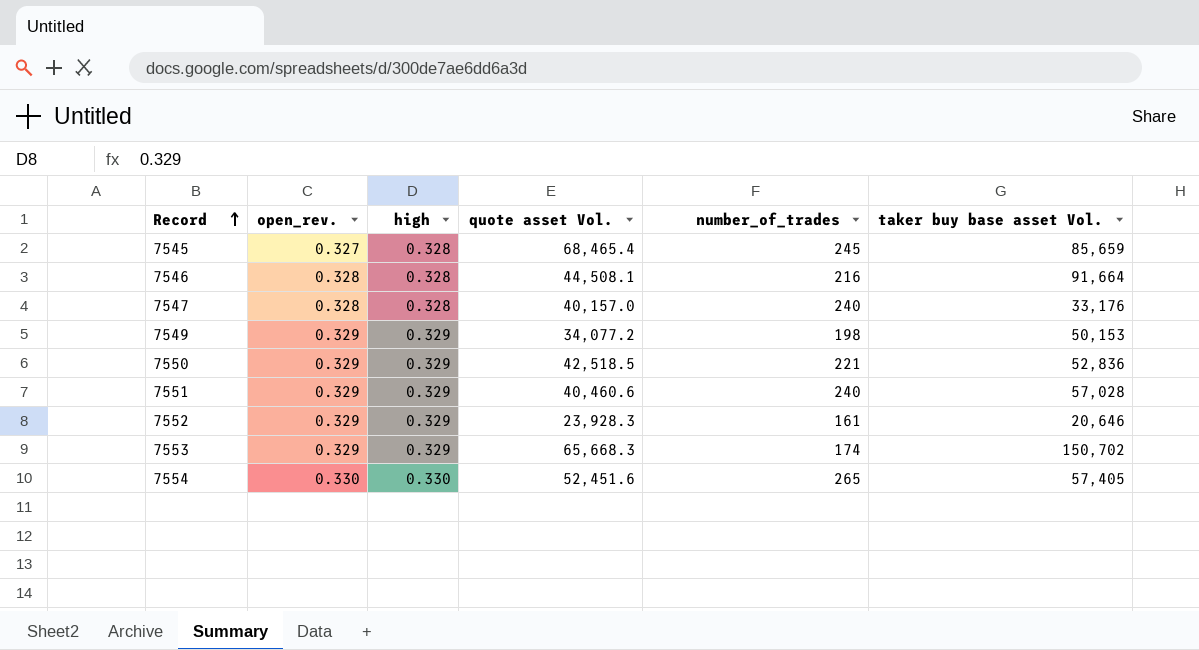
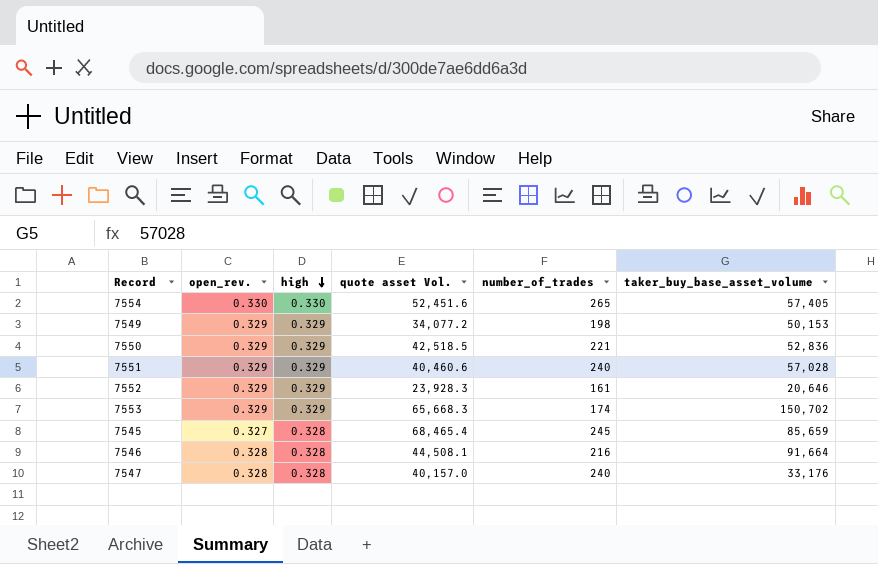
row order: Record ascending -> high descending
column name: taker buy base asset Vol. -> taker_buy_base_asset_volume

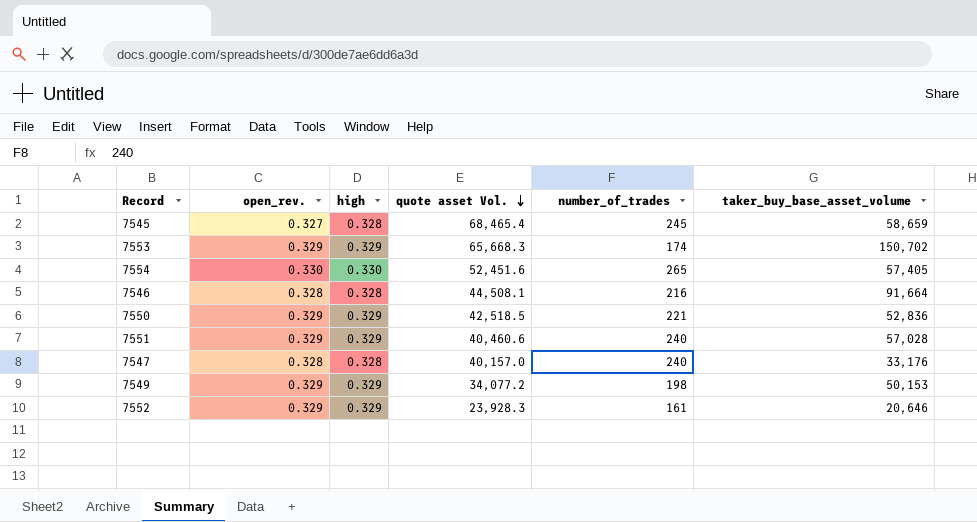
row order: high descending -> quote asset Vol. descending
7545 | taker_buy_base_asset_volume: 85,659 -> 58,659

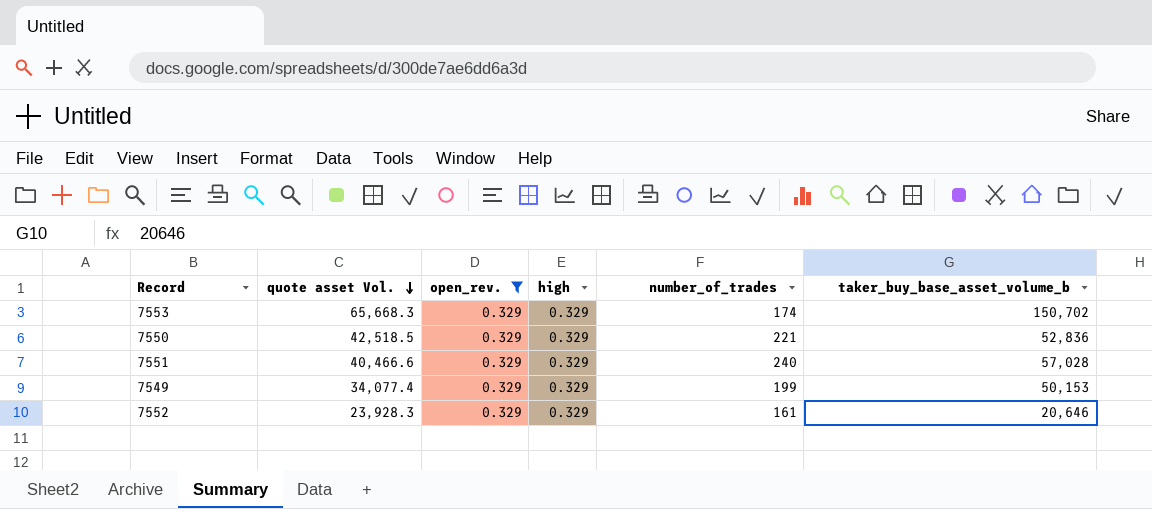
filter: none -> open_rev. = 0.329
column quote asset Vol. | position: 4 -> 2
column name: taker_buy_base_asset_volume -> taker_buy_base_asset_volume_b
7551 | quote asset Vol.: 40,460.6 -> 40,466.6
7549 | quote asset Vol.: 34,077.2 -> 34,077.4
7549 | number_of_trades: 198 -> 199

